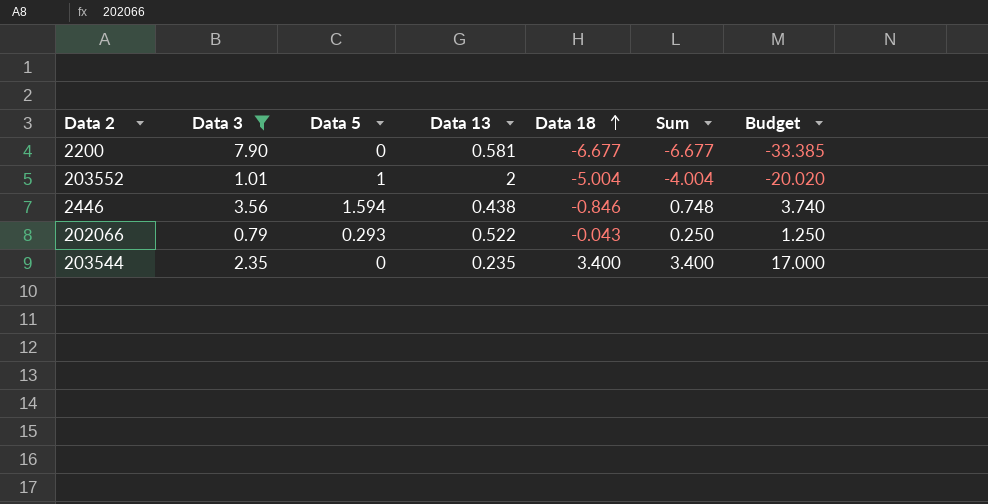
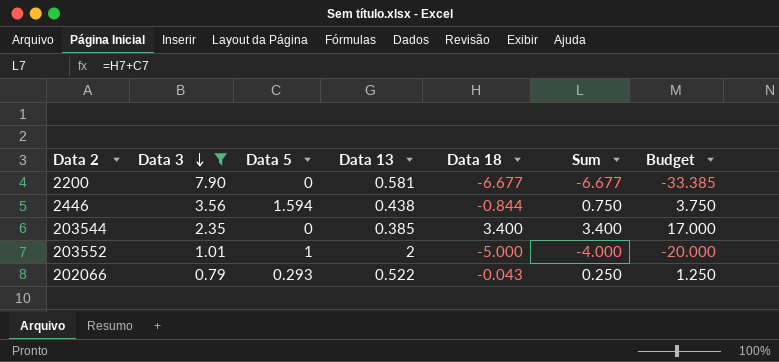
row order: Data 18 ascending -> Data 3 descending
2446 | Data 18: -0.846 -> -0.844
2446 | Sum: 0.748 -> 0.750
2446 | Budget: 3.740 -> 3.750
203544 | Data 13: 0.235 -> 0.385
203552 | Data 18: -5.004 -> -5.000
203552 | Sum: -4.004 -> -4.000
203552 | Budget: -20.020 -> -20.000

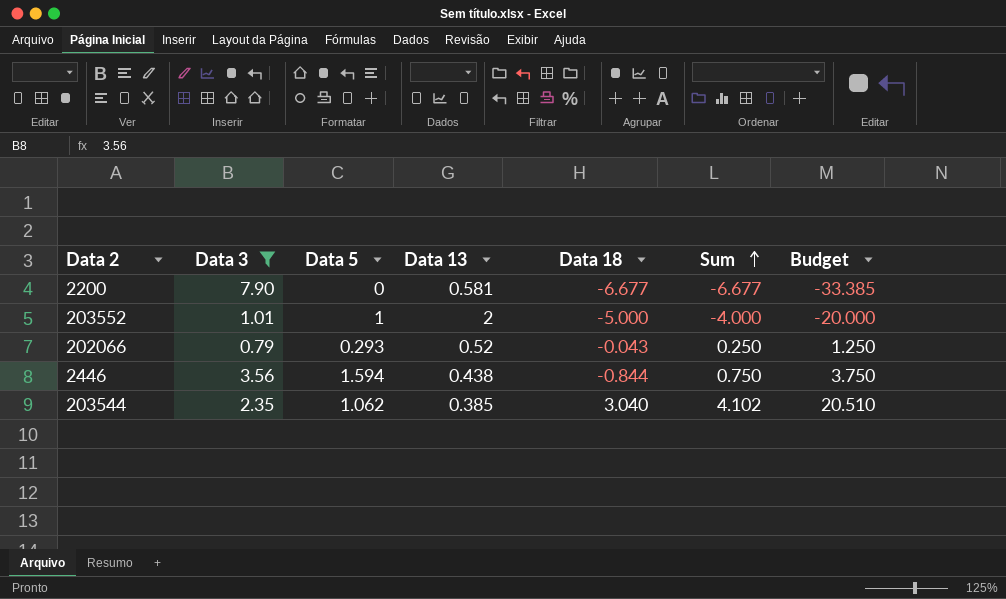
row order: Data 3 descending -> Sum ascending
202066 | Data 13: 0.522 -> 0.52
203544 | Data 5: 0 -> 1.062
203544 | Data 18: 3.400 -> 3.040
203544 | Sum: 3.400 -> 4.102
203544 | Budget: 17.000 -> 20.510

